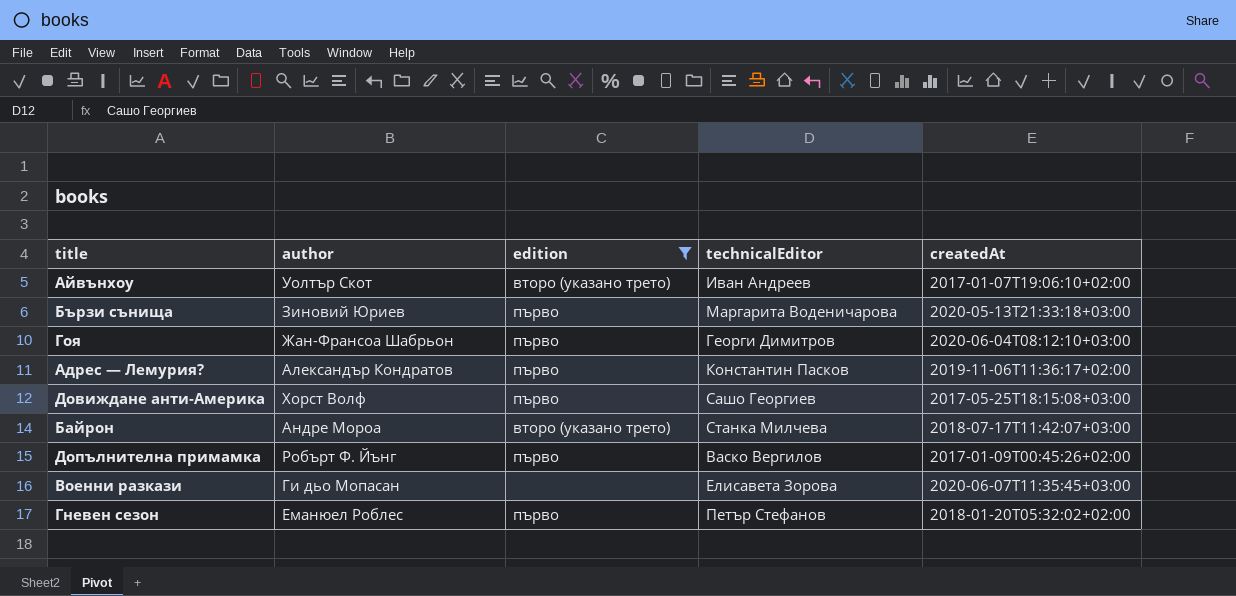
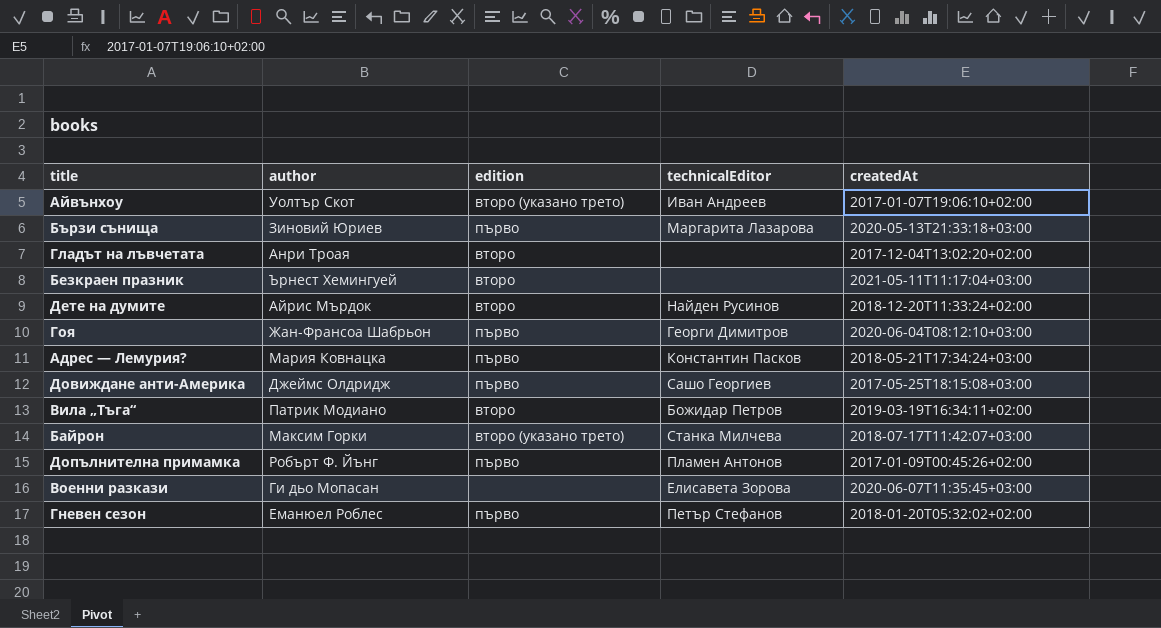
filter: edition != второ -> none
Бързи сънища | technicalEditor: Маргарита Воденичарова -> Маргарита Лазарова
Адрес — Лемурия? | author: Александър Кондратов -> Мария Ковнацка
Адрес — Лемурия? | createdAt: 2019-11-06T11:36:17+02:00 -> 2018-05-21T17:34:24+03:00
Довиждане анти-Америка | author: Хорст Волф -> Джеймс Олдридж
Байрон | author: Андре Мороа -> Максим Горки
Допълнителна примамка | technicalEditor: Васко Вергилов -> Пламен Антонов

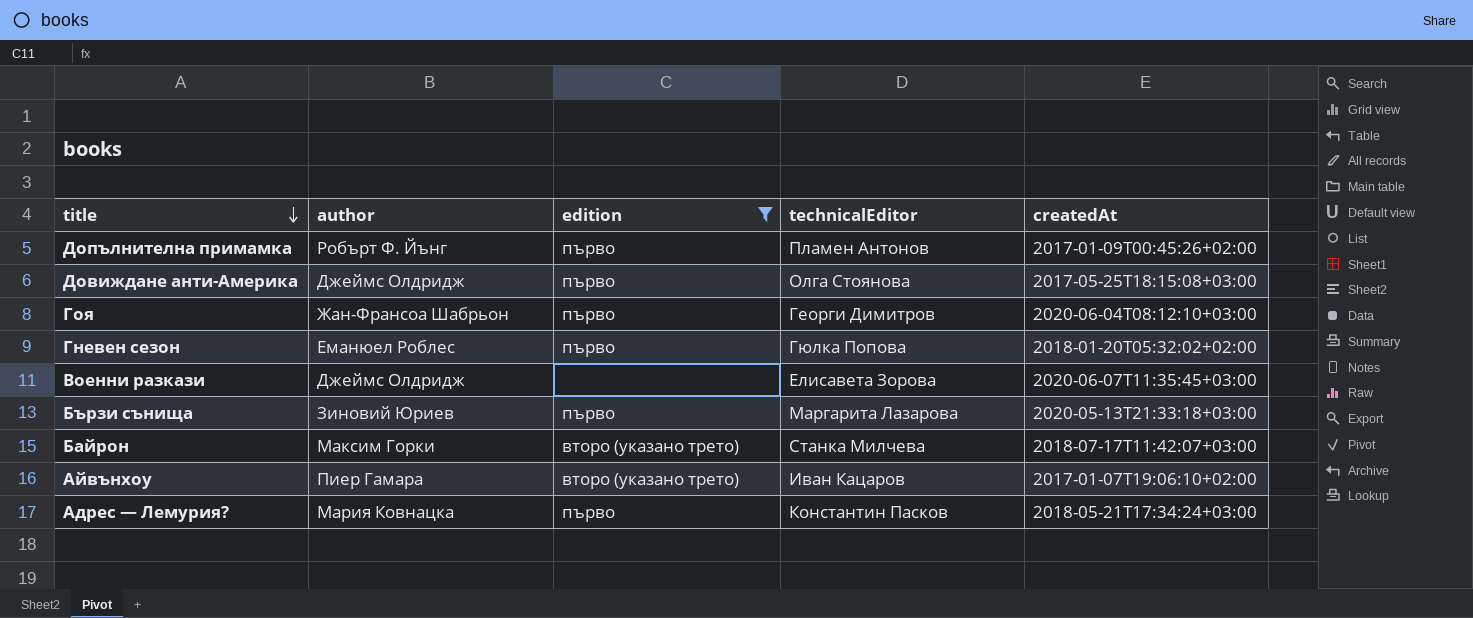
filter: none -> edition != второ
row order: none -> title descending
Довиждане анти-Америка | technicalEditor: Сашо Георгиев -> Олга Стоянова
Гневен сезон | technicalEditor: Петър Стефанов -> Гюлка Попова
Военни разкази | author: Ги дьо Мопасан -> Джеймс Олдридж
Айвънхоу | author: Уолтър Скот -> Пиер Гамара
Айвънхоу | technicalEditor: Иван Андреев -> Иван Кацаров

